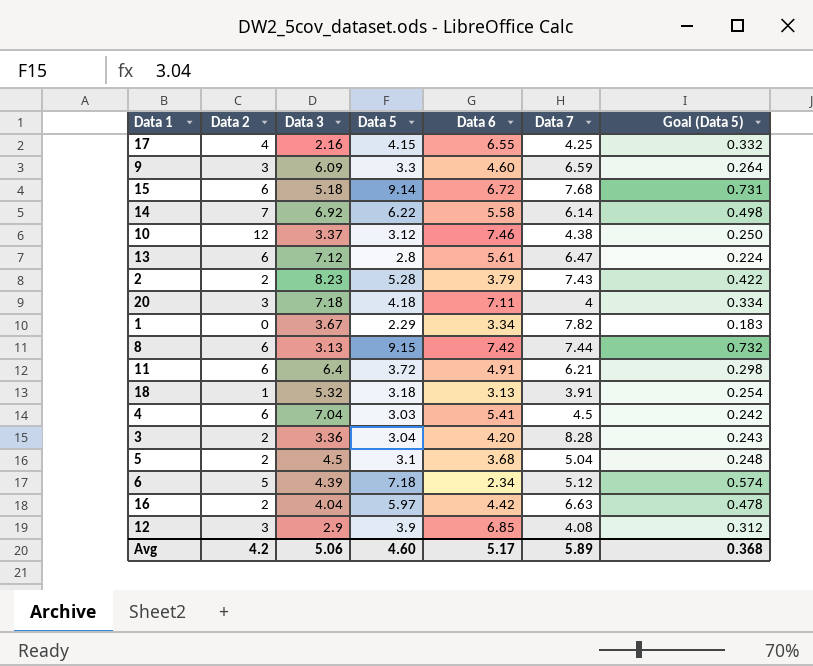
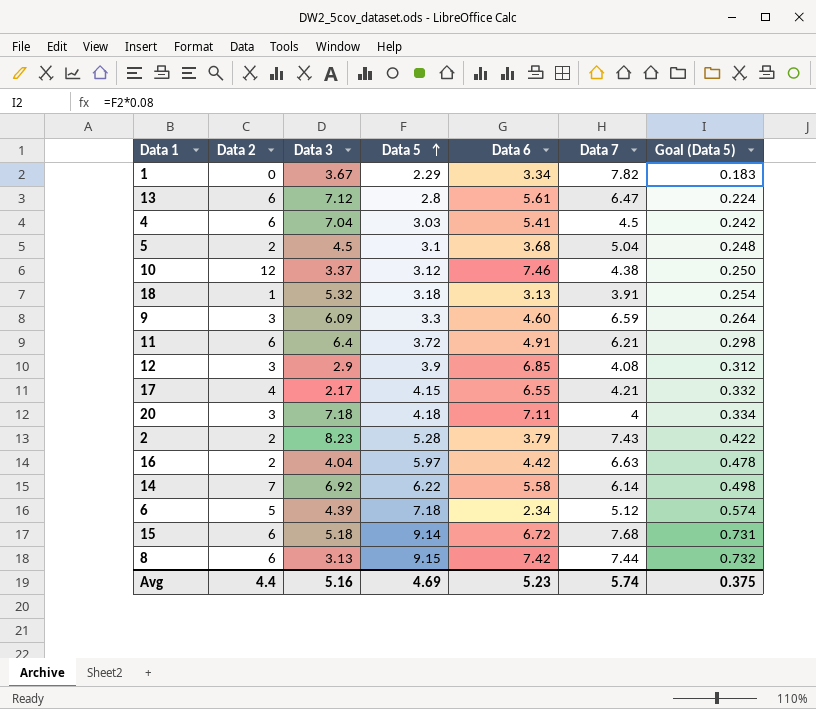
row order: none -> Data 5 ascending
row 3: 2 | 3.36 | 3.04 | 4.20 | 8.28 | 0.243 -> none
17 | Data 3: 2.16 -> 2.17
17 | Data 7: 4.25 -> 4.21
Avg | Data 2: 4.2 -> 4.4
Avg | Data 3: 5.06 -> 5.16
Avg | Data 5: 4.60 -> 4.69
Avg | Data 6: 5.17 -> 5.23
Avg | Data 7: 5.89 -> 5.74
Avg | Goal (Data 5): 0.368 -> 0.375

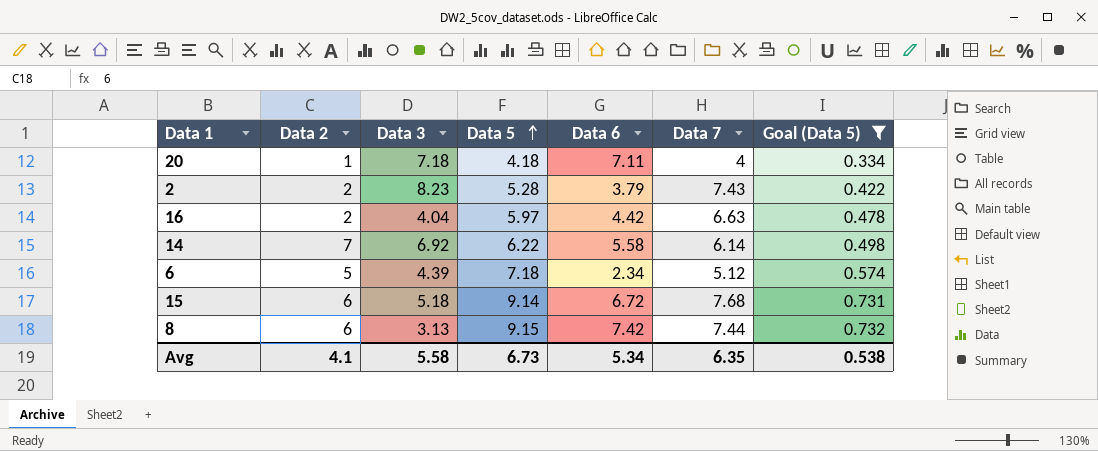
filter: none -> Goal (Data 5) >= 0.334
20 | Data 2: 3 -> 1
Avg | Data 2: 4.4 -> 4.1
Avg | Data 3: 5.16 -> 5.58
Avg | Data 5: 4.69 -> 6.73
Avg | Data 6: 5.23 -> 5.34
Avg | Data 7: 5.74 -> 6.35
Avg | Goal (Data 5): 0.375 -> 0.538

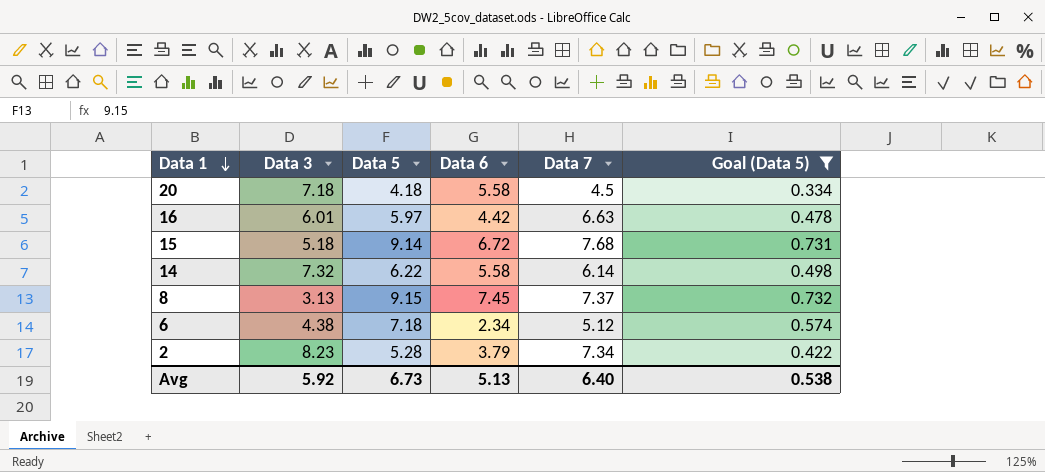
row order: Data 5 ascending -> Data 1 descending
column Data 2 | position: 2 -> none
20 | Data 6: 7.11 -> 5.58
20 | Data 7: 4 -> 4.5
16 | Data 3: 4.04 -> 6.01
14 | Data 3: 6.92 -> 7.32
8 | Data 6: 7.42 -> 7.45
8 | Data 7: 7.44 -> 7.37
6 | Data 3: 4.39 -> 4.38
2 | Data 7: 7.43 -> 7.34
Avg | Data 3: 5.58 -> 5.92
Avg | Data 6: 5.34 -> 5.13
Avg | Data 7: 6.35 -> 6.40

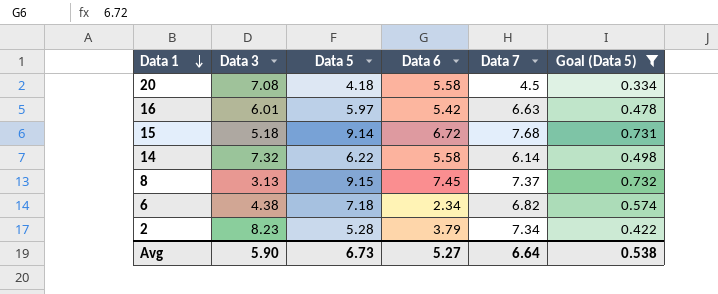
20 | Data 3: 7.18 -> 7.08
16 | Data 6: 4.42 -> 5.42
6 | Data 7: 5.12 -> 6.82
Avg | Data 3: 5.92 -> 5.90
Avg | Data 6: 5.13 -> 5.27
Avg | Data 7: 6.40 -> 6.64

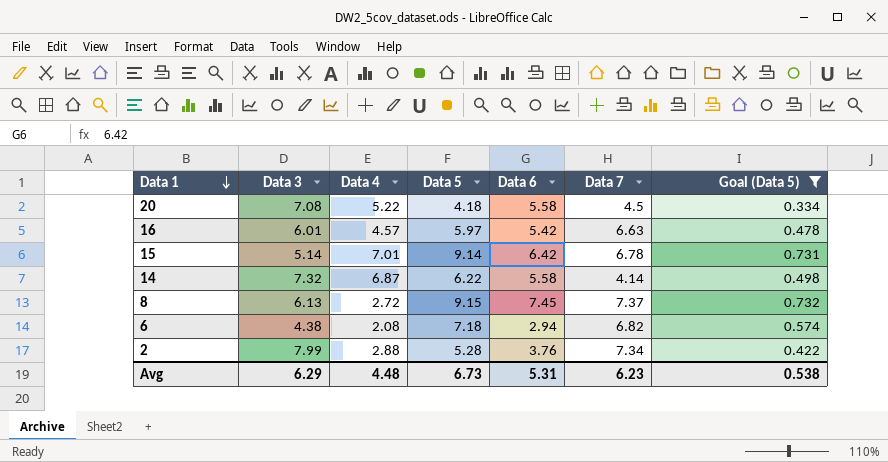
column Data 4 | position: none -> 3
15 | Data 3: 5.18 -> 5.14
15 | Data 6: 6.72 -> 6.42
15 | Data 7: 7.68 -> 6.78
14 | Data 7: 6.14 -> 4.14
8 | Data 3: 3.13 -> 6.13
6 | Data 6: 2.34 -> 2.94
2 | Data 3: 8.23 -> 7.99
2 | Data 6: 3.79 -> 3.76
Avg | Data 3: 5.90 -> 6.29
Avg | Data 6: 5.27 -> 5.31
Avg | Data 7: 6.64 -> 6.23

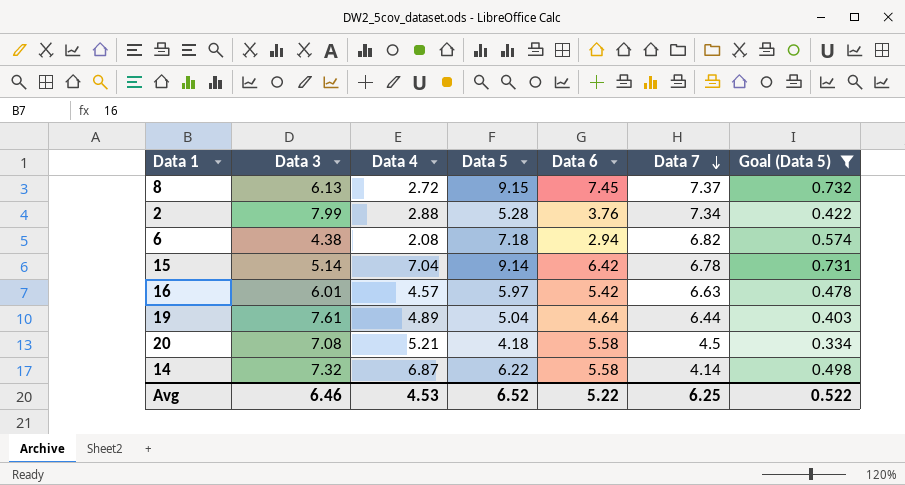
row order: Data 1 descending -> Data 7 descending
15 | Data 4: 7.01 -> 7.04
row 19: none -> 7.61 | 4.89 | 5.04 | 4.64 | 6.44 | 0.403
20 | Data 4: 5.22 -> 5.21
Avg | Data 3: 6.29 -> 6.46
Avg | Data 4: 4.48 -> 4.53
Avg | Data 5: 6.73 -> 6.52
Avg | Data 6: 5.31 -> 5.22
Avg | Data 7: 6.23 -> 6.25
Avg | Goal (Data 5): 0.538 -> 0.522

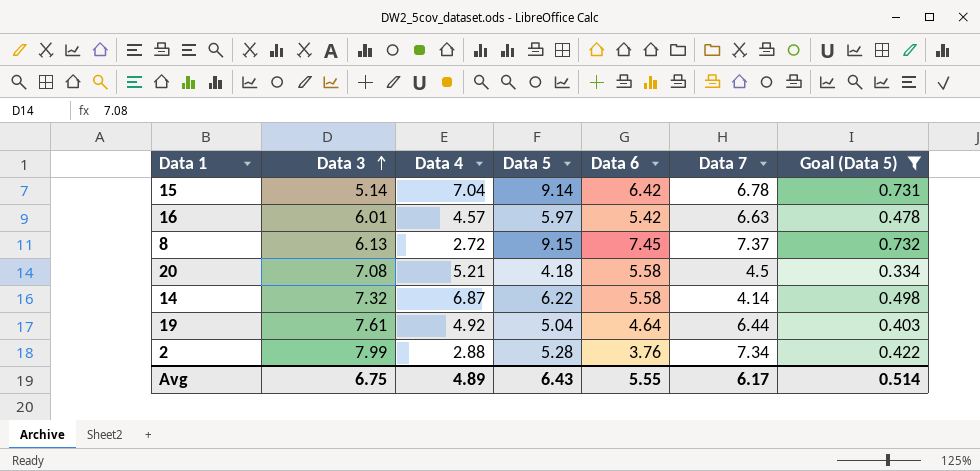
row order: Data 7 descending -> Data 3 ascending
row 6: 4.38 | 2.08 | 7.18 | 2.94 | 6.82 | 0.574 -> none
19 | Data 4: 4.89 -> 4.92
Avg | Data 3: 6.46 -> 6.75
Avg | Data 4: 4.53 -> 4.89
Avg | Data 5: 6.52 -> 6.43
Avg | Data 6: 5.22 -> 5.55
Avg | Data 7: 6.25 -> 6.17
Avg | Goal (Data 5): 0.522 -> 0.514

